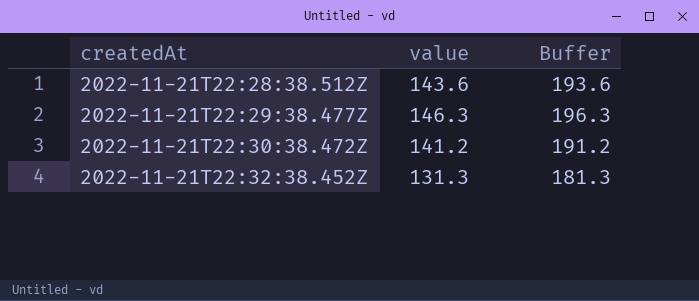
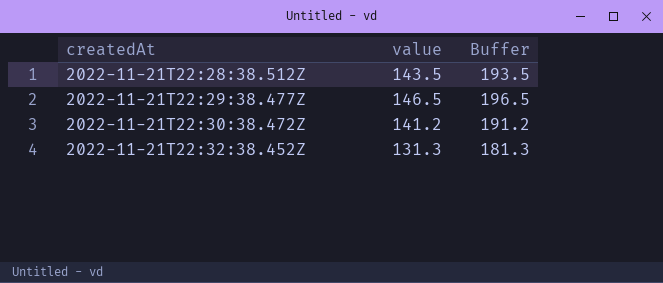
2022-11-21T22:28:38.512Z | value: 143.6 -> 143.5
2022-11-21T22:28:38.512Z | Buffer: 193.6 -> 193.5
2022-11-21T22:29:38.477Z | value: 146.3 -> 146.5
2022-11-21T22:29:38.477Z | Buffer: 196.3 -> 196.5

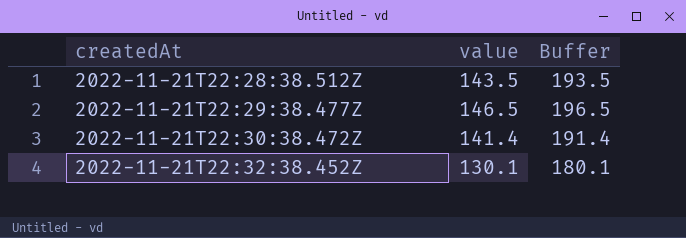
2022-11-21T22:30:38.472Z | value: 141.2 -> 141.4
2022-11-21T22:30:38.472Z | Buffer: 191.2 -> 191.4
2022-11-21T22:32:38.452Z | value: 131.3 -> 130.1
2022-11-21T22:32:38.452Z | Buffer: 181.3 -> 180.1

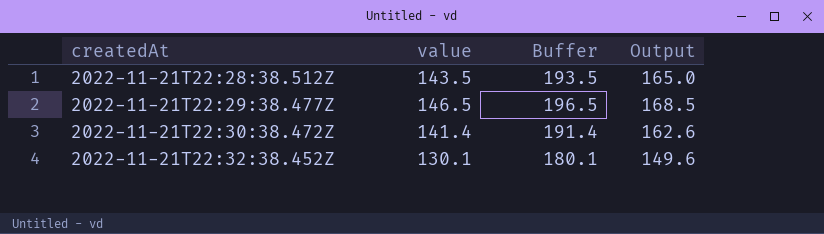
column Output | formula: none -> [value] * 1.15

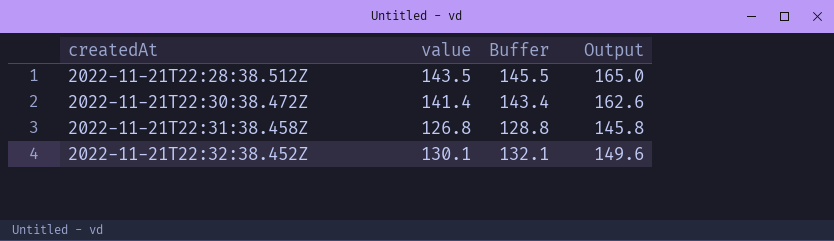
column Buffer | formula: [value] + 50 -> [value] + 2
row 2022-11-21T22:29:38.477Z: 146.5 | 196.5 | 168.5 -> none
row 2022-11-21T22:31:38.458Z: none -> 126.8 | 128.8 | 145.8

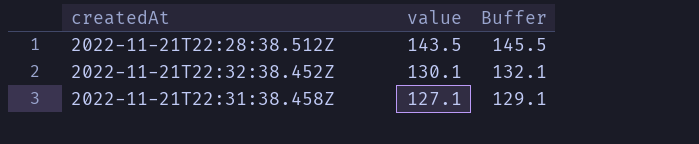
row order: createdAt ascending -> value descending
column Output | formula: [value] * 1.15 -> none
row 2022-11-21T22:30:38.472Z: 141.4 | 143.4 | 162.6 -> none
2022-11-21T22:31:38.458Z | value: 126.8 -> 127.1
2022-11-21T22:31:38.458Z | Buffer: 128.8 -> 129.1

